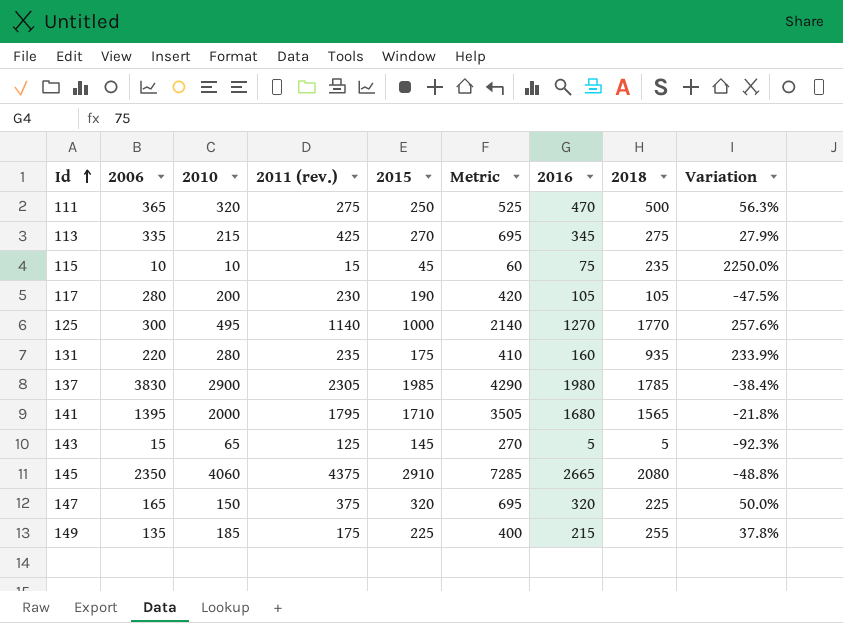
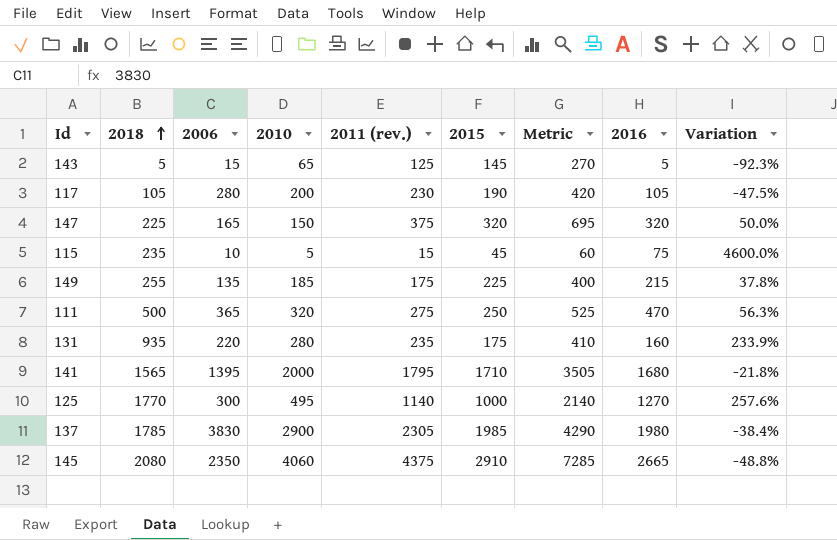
row order: Id ascending -> 2018 ascending
column 2018 | position: 8 -> 2
row 113: 335 | 215 | 425 | 270 | 695 | 345 | 275 | 27.9% -> none
115 | 2010: 10 -> 5
115 | Variation: 2250.0% -> 4600.0%

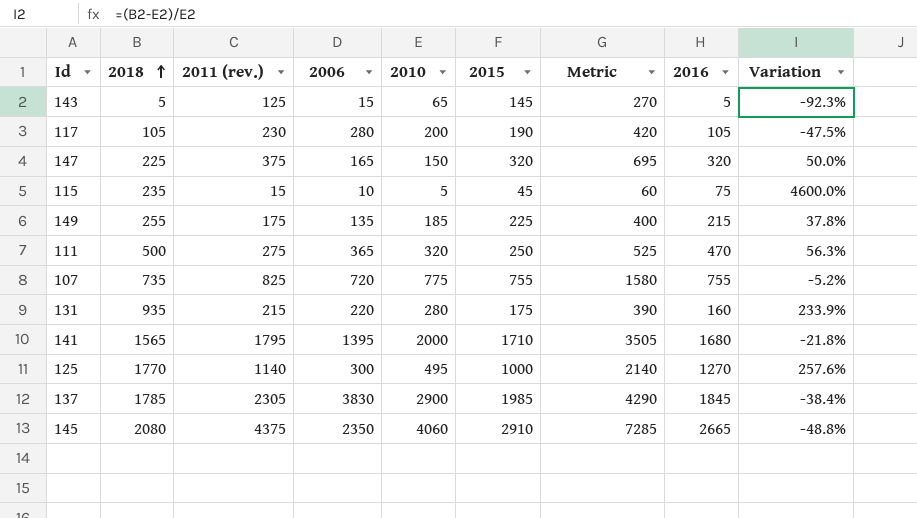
column 2011 (rev.) | position: 5 -> 3
row 107: none -> 735 | 825 | 720 | 775 | 755 | 1580 | 755 | -5.2%
131 | 2011 (rev.): 235 -> 215
131 | Metric: 410 -> 390
137 | 2016: 1980 -> 1845

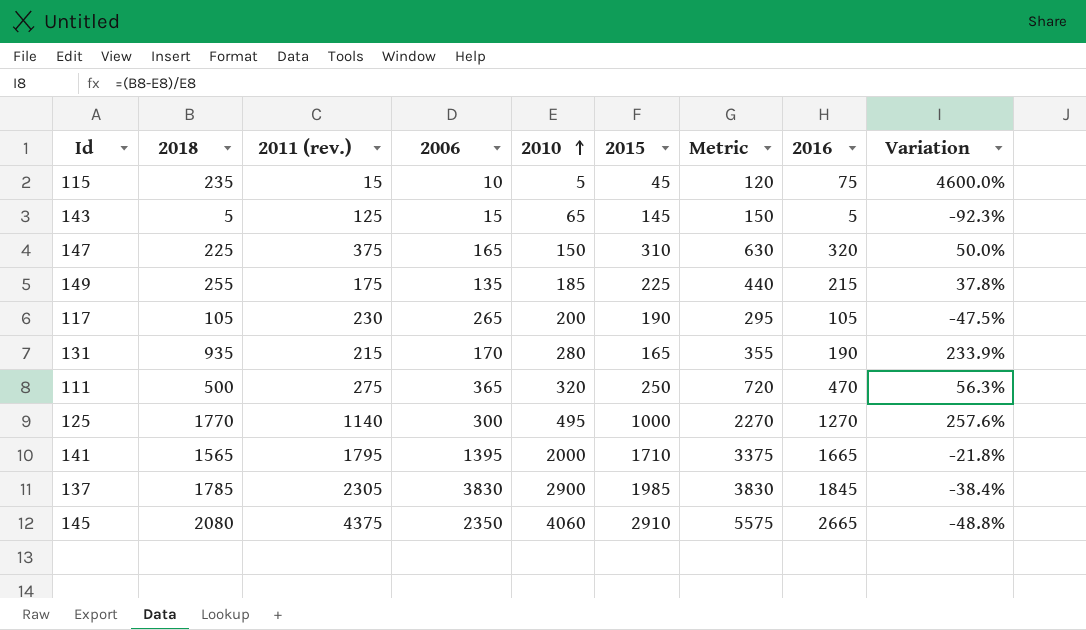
row order: 2018 ascending -> 2010 ascending
column Metric | formula: [2011 (rev.)] + [2015] -> [2015] + [2016]
row 107: 735 | 825 | 720 | 775 | 755 | 1580 | 755 | -5.2% -> none
147 | 2015: 320 -> 310
117 | 2006: 280 -> 265
131 | 2006: 220 -> 170
131 | 2015: 175 -> 165
131 | 2016: 160 -> 190
141 | 2016: 1680 -> 1665

